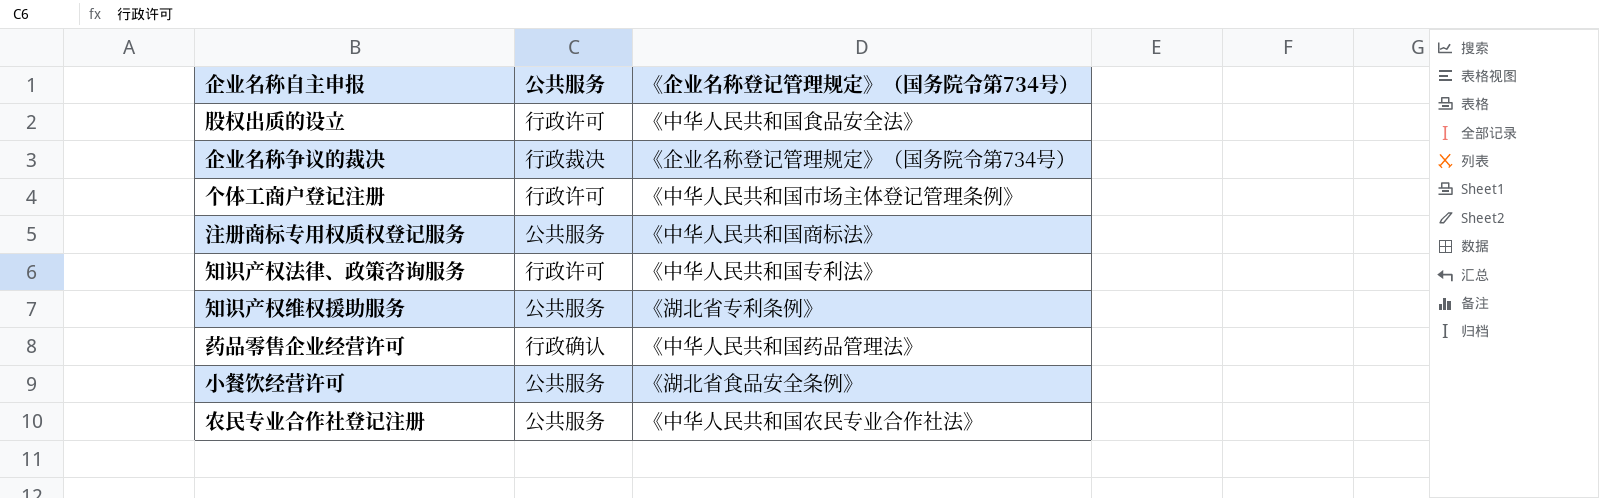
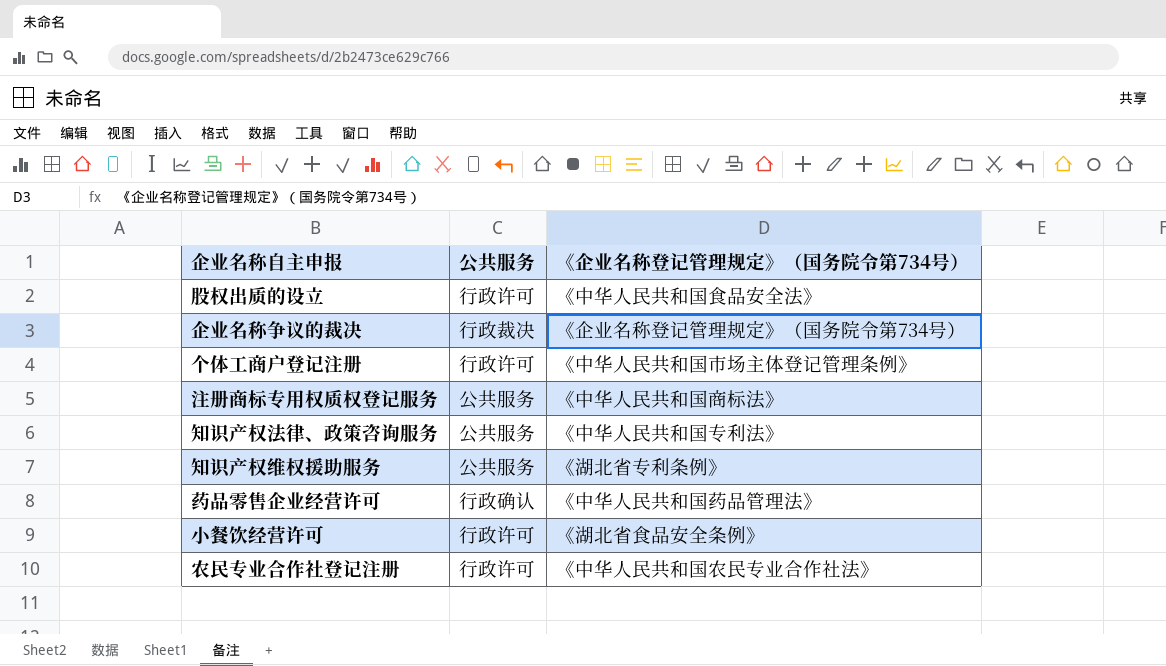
知识产权法律、政策咨询服务 | 公共服务: 行政许可 -> 公共服务
小餐饮经营许可 | 公共服务: 公共服务 -> 行政许可
农民专业合作社登记注册 | 公共服务: 公共服务 -> 行政许可

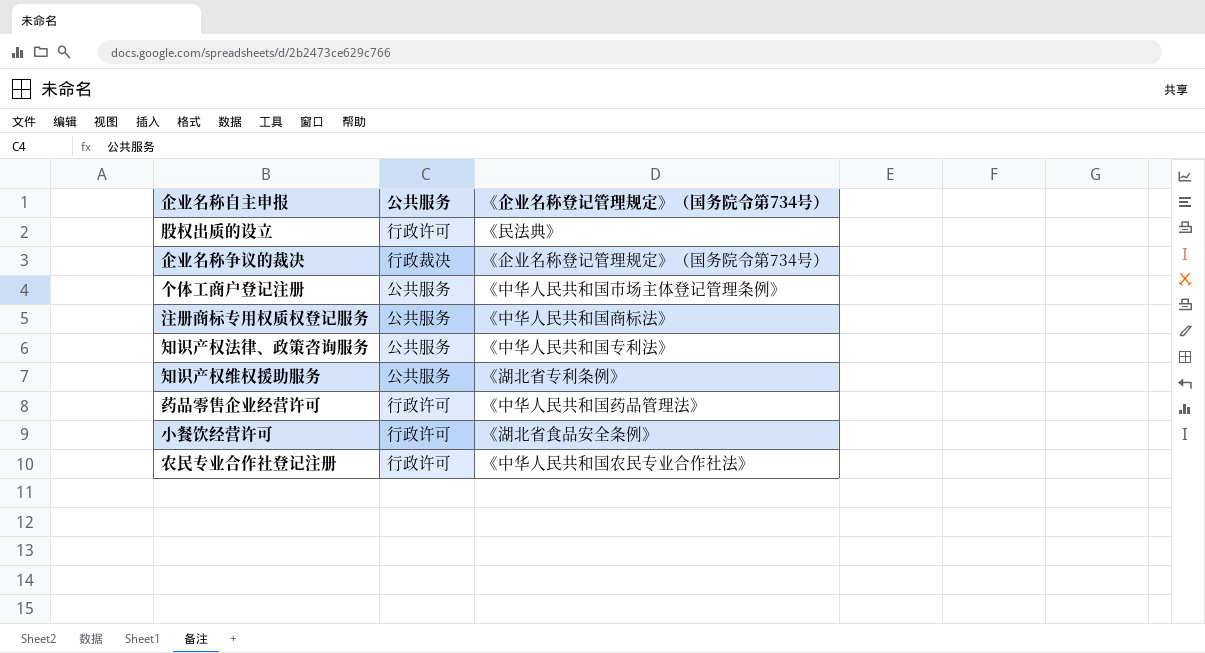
股权出质的设立 | 《企业名称登记管理规定》（国务院令第734号）: 《中华人民共和国食品安全法》 -> 《民法典》
个体工商户登记注册 | 公共服务: 行政许可 -> 公共服务
药品零售企业经营许可 | 公共服务: 行政确认 -> 行政许可

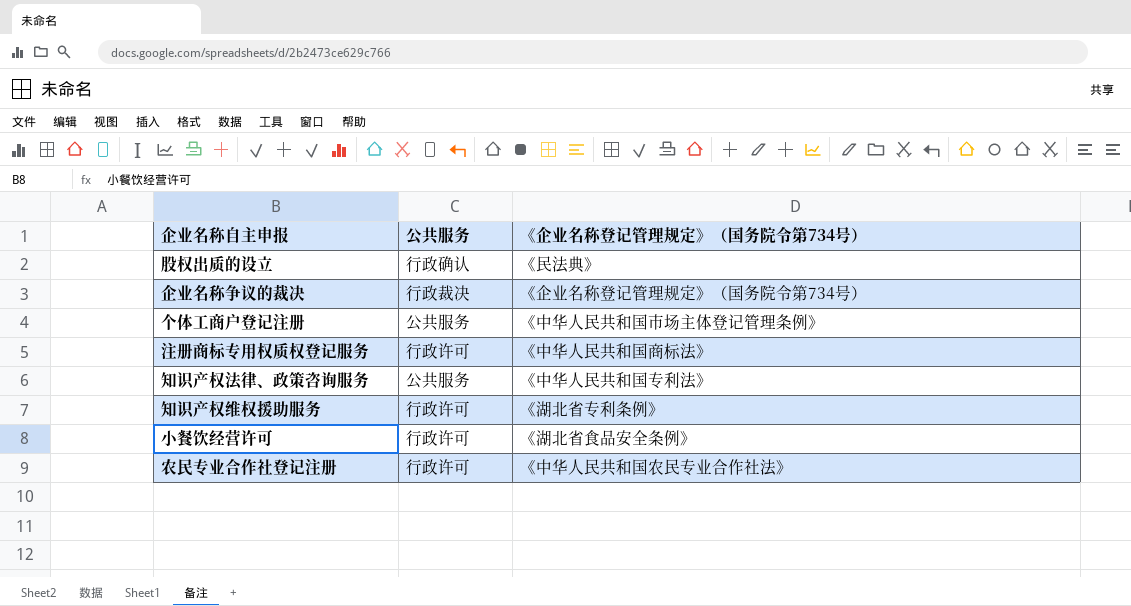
row 药品零售企业经营许可: 行政许可 | 《中华人民共和国药品管理法》 -> none
股权出质的设立 | 公共服务: 行政许可 -> 行政确认
注册商标专用权质权登记服务 | 公共服务: 公共服务 -> 行政许可
知识产权维权援助服务 | 公共服务: 公共服务 -> 行政许可

